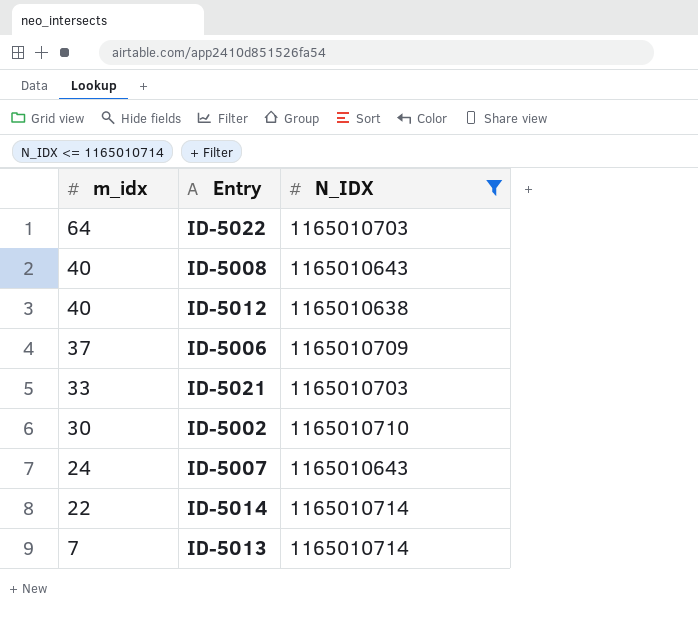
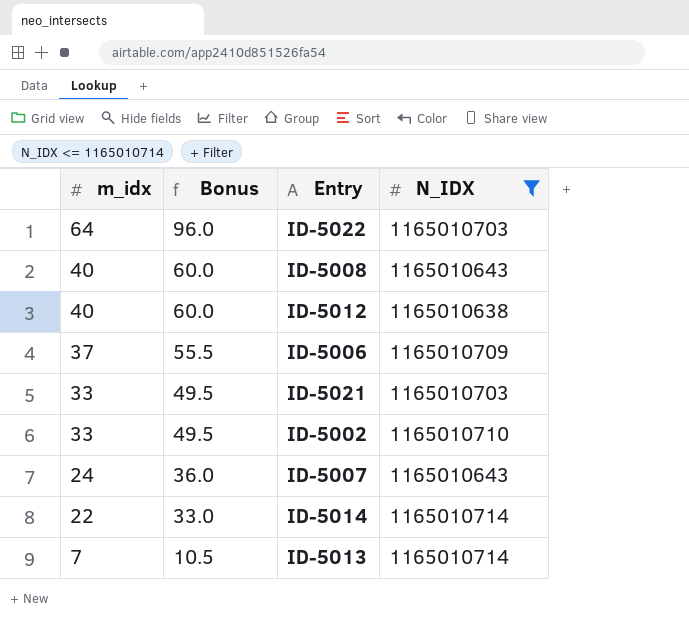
column Bonus | formula: none -> [m_idx] * 1.5
ID-5002 | m_idx: 30 -> 33

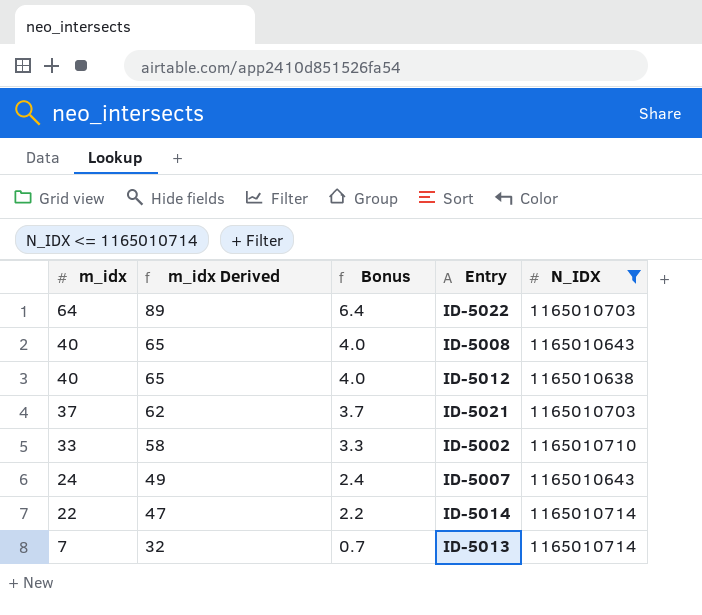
column m_idx Derived | formula: none -> [m_idx] + 25
column Bonus | formula: [m_idx] * 1.5 -> [m_idx] * 0.1
row ID-5006: 37 | 55.5 | 1165010709 -> none
ID-5021 | m_idx: 33 -> 37

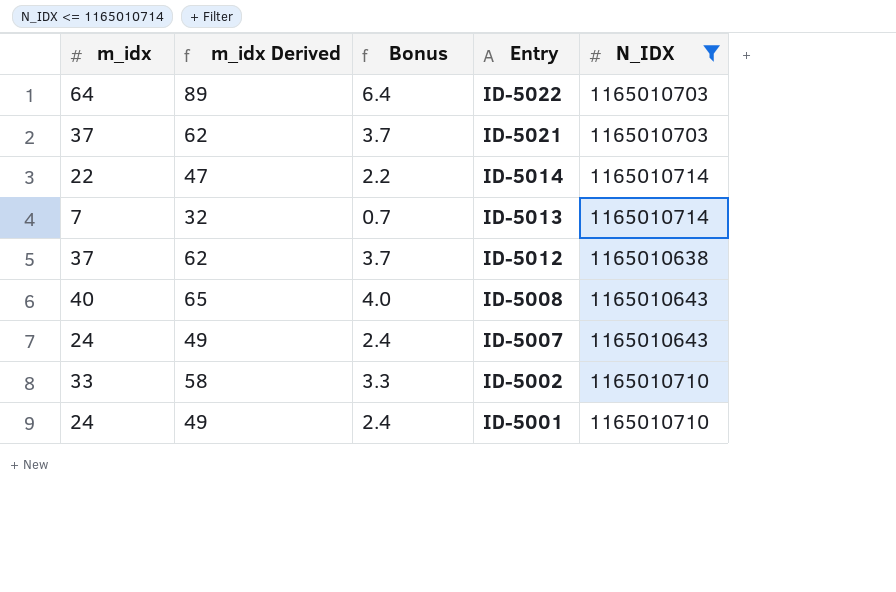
row order: m_idx descending -> Entry descending
ID-5012 | m_idx: 40 -> 37
ID-5012 | m_idx Derived: 65 -> 62
ID-5012 | Bonus: 4.0 -> 3.7
row ID-5001: none -> 24 | 49 | 2.4 | 1165010710

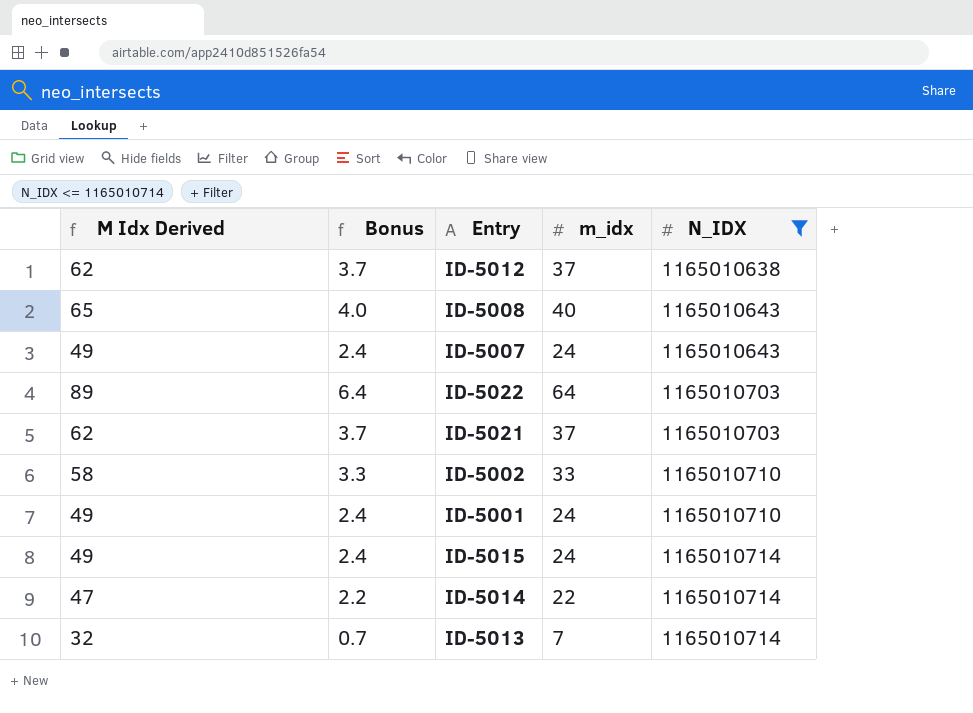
row order: Entry descending -> N_IDX ascending
column name: m_idx Derived -> M Idx Derived
column m_idx | position: 1 -> 4
row ID-5015: none -> 49 | 2.4 | 24 | 1165010714

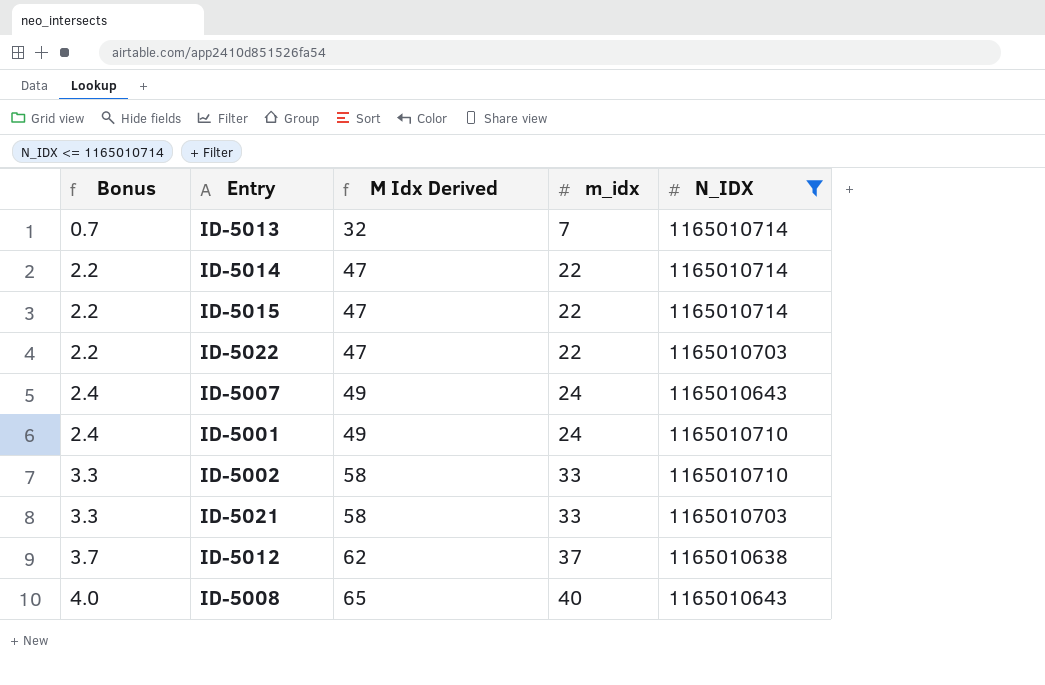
row order: N_IDX ascending -> Bonus ascending
column M Idx Derived | position: 1 -> 3
ID-5015 | Bonus: 2.4 -> 2.2
ID-5015 | M Idx Derived: 49 -> 47
ID-5015 | m_idx: 24 -> 22
ID-5022 | Bonus: 6.4 -> 2.2
ID-5022 | M Idx Derived: 89 -> 47
ID-5022 | m_idx: 64 -> 22
ID-5021 | Bonus: 3.7 -> 3.3
ID-5021 | M Idx Derived: 62 -> 58
ID-5021 | m_idx: 37 -> 33

